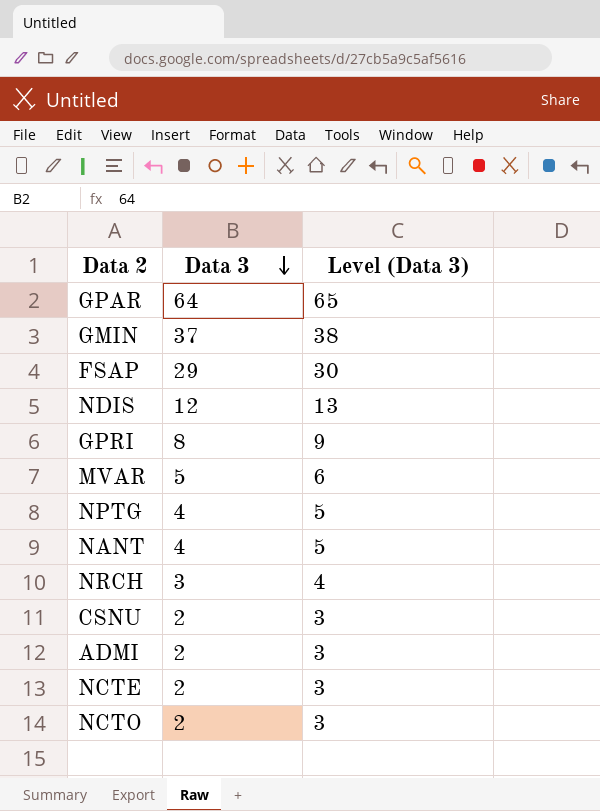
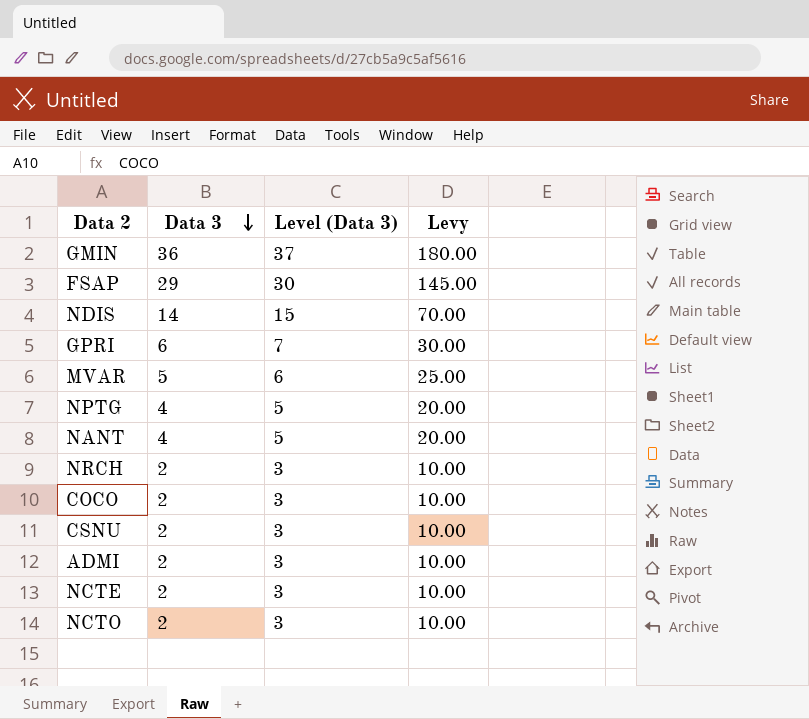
column Levy | formula: none -> [Data 3] * 5
row GPAR: 64 | 65 -> none
GMIN | Data 3: 37 -> 36
GMIN | Level (Data 3): 38 -> 37
NDIS | Data 3: 12 -> 14
NDIS | Level (Data 3): 13 -> 15
GPRI | Data 3: 8 -> 6
GPRI | Level (Data 3): 9 -> 7
NRCH | Data 3: 3 -> 2
NRCH | Level (Data 3): 4 -> 3
row COCO: none -> 2 | 3 | 10.00

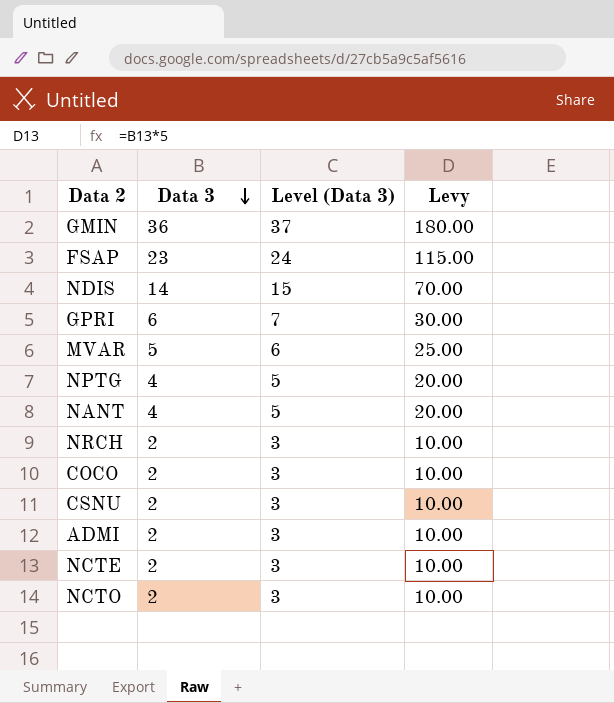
FSAP | Data 3: 29 -> 23
FSAP | Level (Data 3): 30 -> 24
FSAP | Levy: 145.00 -> 115.00

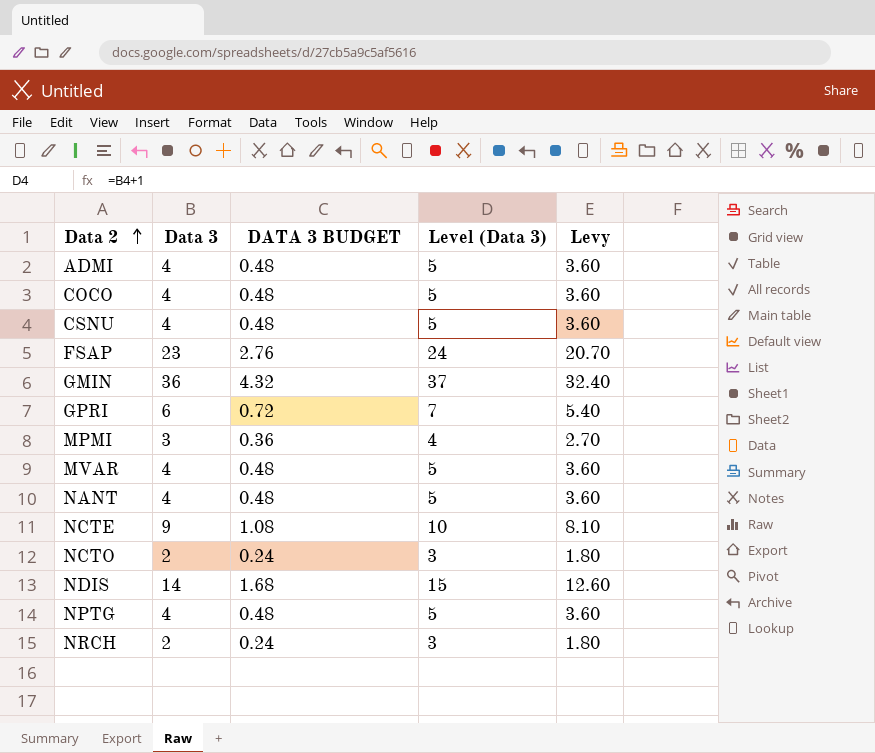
row order: Data 3 descending -> Data 2 ascending
column DATA 3 BUDGET | formula: none -> [Data 3] * 0.12
column Levy | formula: [Data 3] * 5 -> [Data 3] * 0.9
ADMI | Data 3: 2 -> 4
ADMI | Level (Data 3): 3 -> 5
COCO | Data 3: 2 -> 4
COCO | Level (Data 3): 3 -> 5
CSNU | Data 3: 2 -> 4
CSNU | Level (Data 3): 3 -> 5
row MPMI: none -> 3 | 0.36 | 4 | 2.70
MVAR | Data 3: 5 -> 4
MVAR | Level (Data 3): 6 -> 5
NCTE | Data 3: 2 -> 9
NCTE | Level (Data 3): 3 -> 10

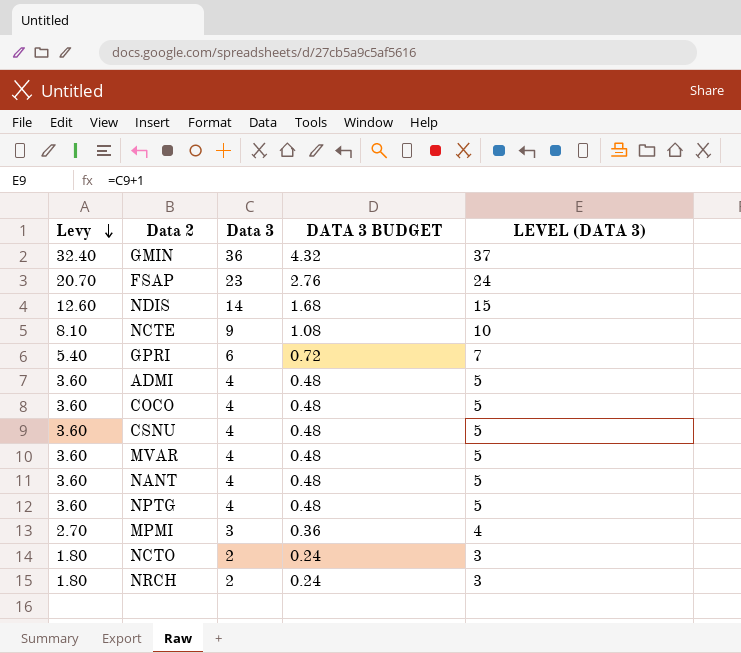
row order: Data 2 ascending -> Levy descending
column Levy | position: 5 -> 1
column name: Level (Data 3) -> LEVEL (DATA 3)

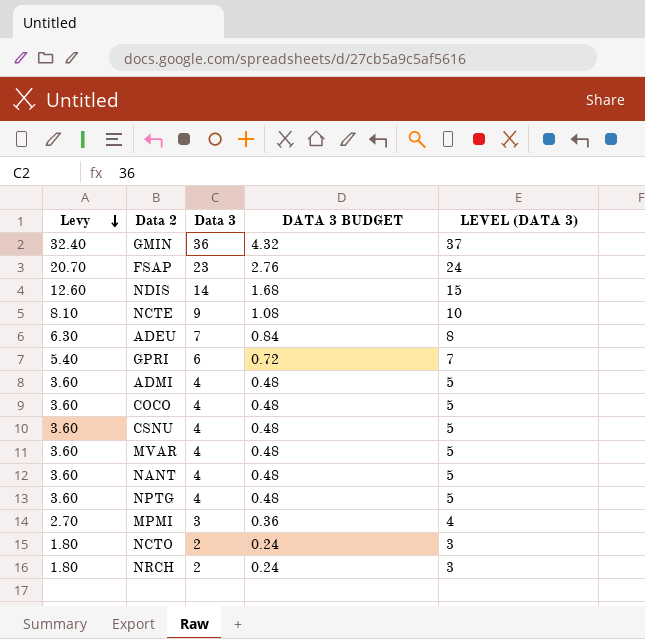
row ADEU: none -> 6.30 | 7 | 0.84 | 8

